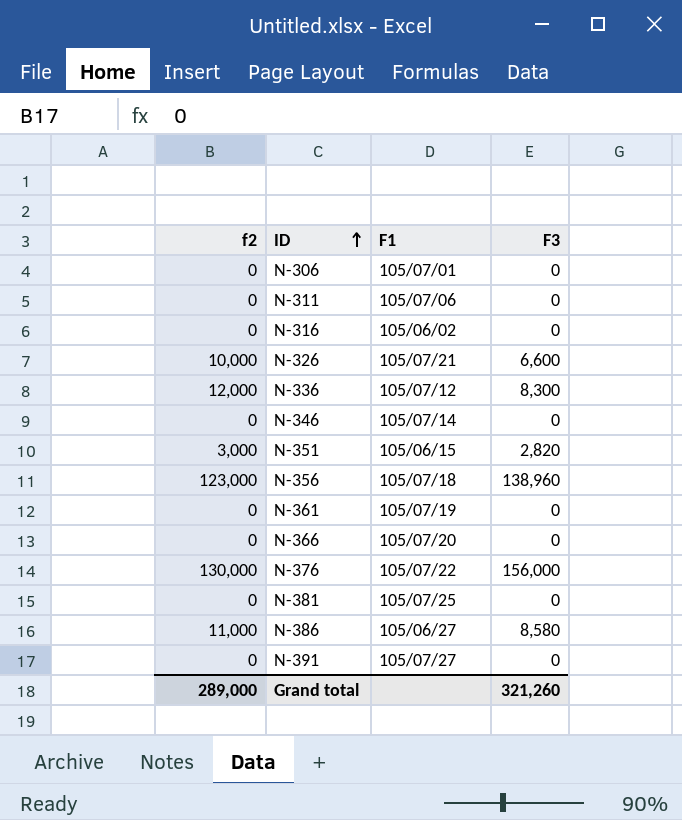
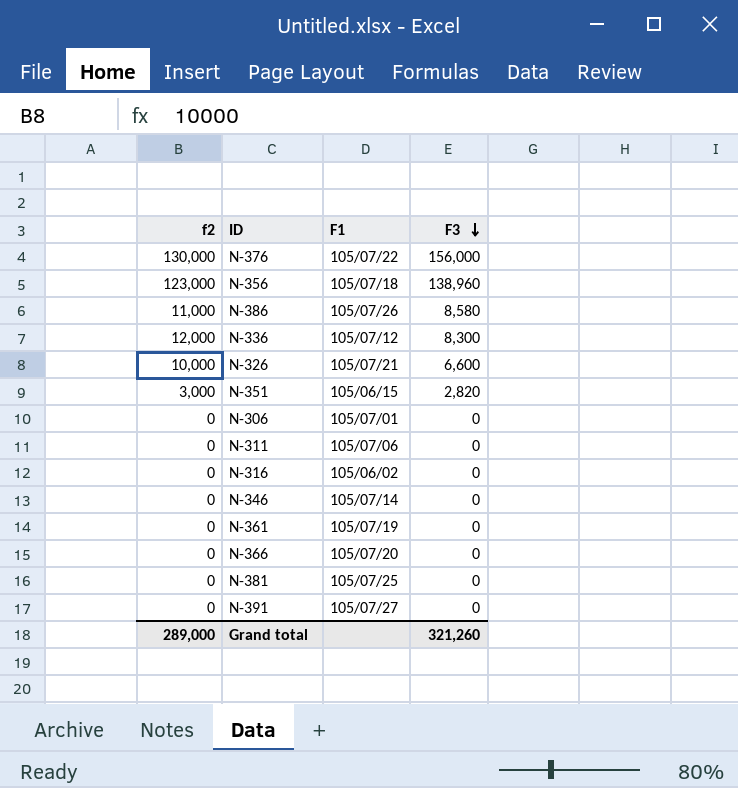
row order: ID ascending -> F3 descending
N-386 | F1: 105/06/27 -> 105/07/26

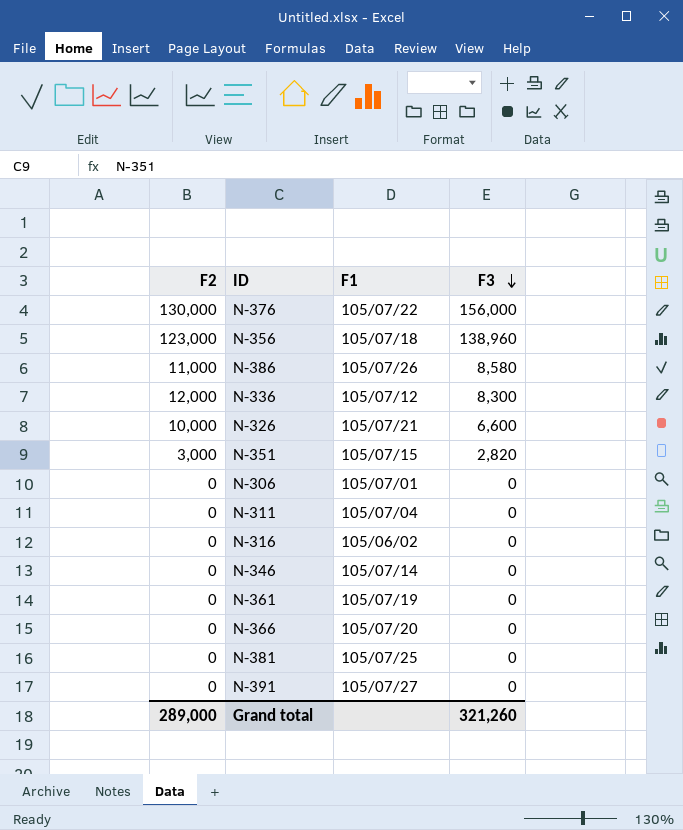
column name: f2 -> F2
N-351 | F1: 105/06/15 -> 105/07/15
N-311 | F1: 105/07/06 -> 105/07/04

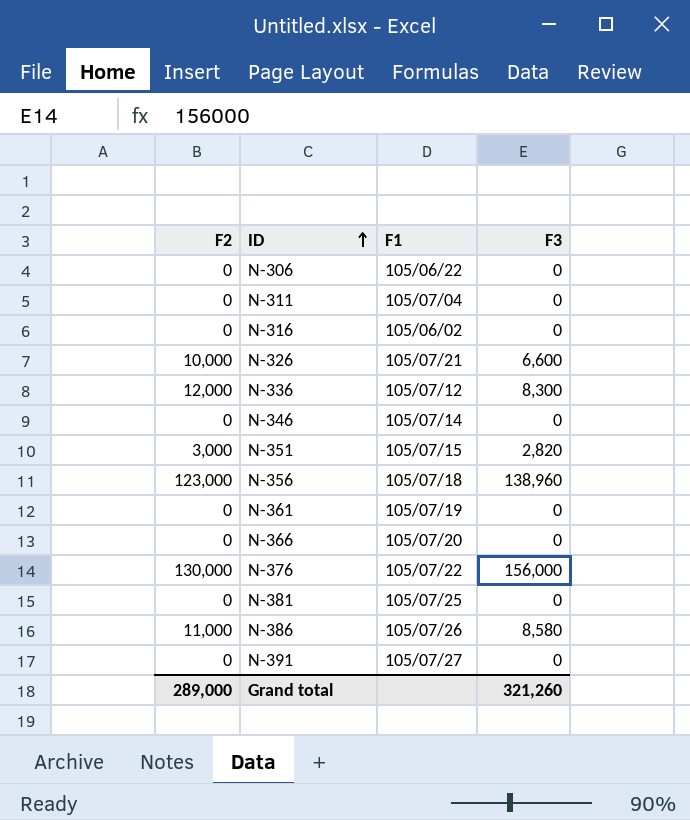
row order: F3 descending -> ID ascending
N-306 | F1: 105/07/01 -> 105/06/22

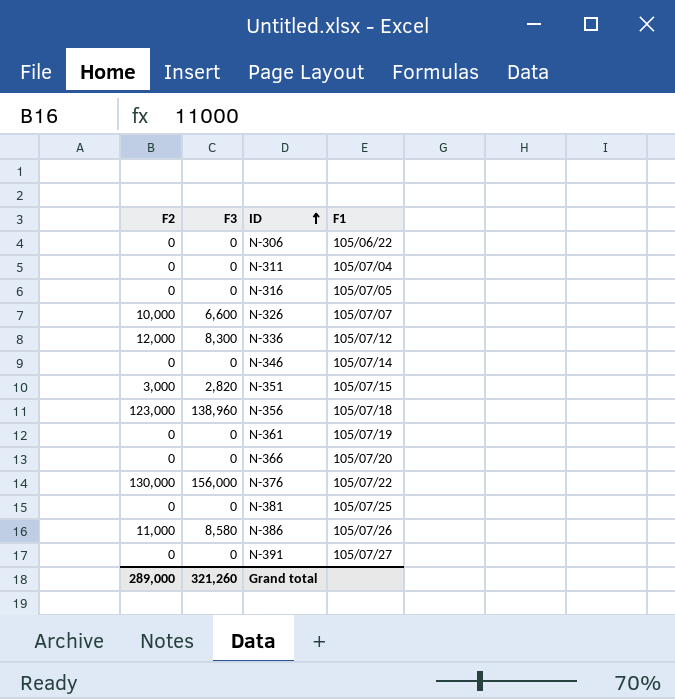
column F3 | position: 4 -> 2
N-316 | F1: 105/06/02 -> 105/07/05
N-326 | F1: 105/07/21 -> 105/07/07

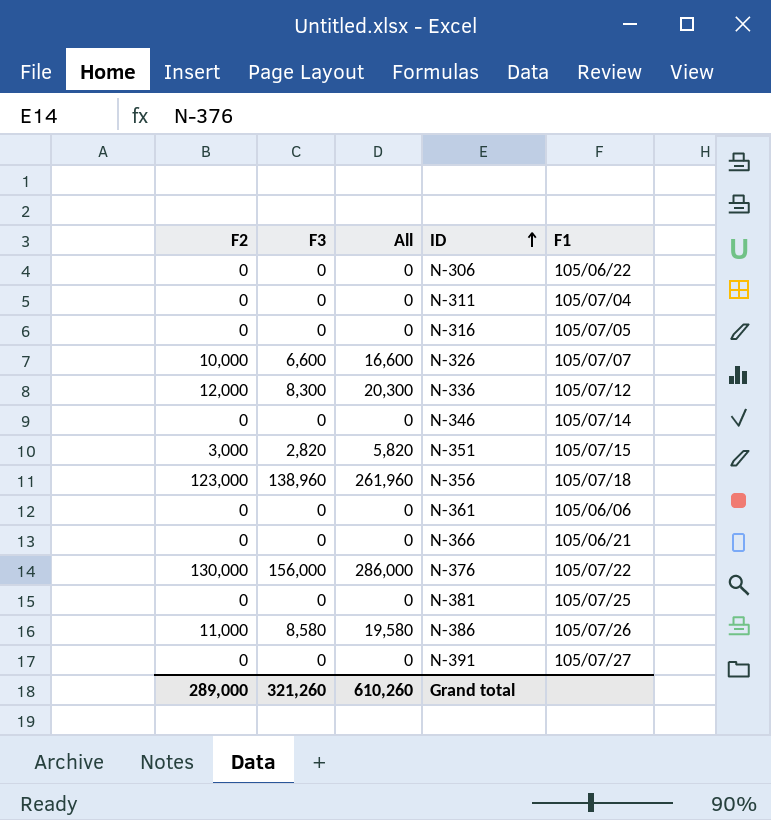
column All | formula: none -> [F2] + [F3]
N-361 | F1: 105/07/19 -> 105/06/06
N-366 | F1: 105/07/20 -> 105/06/21

